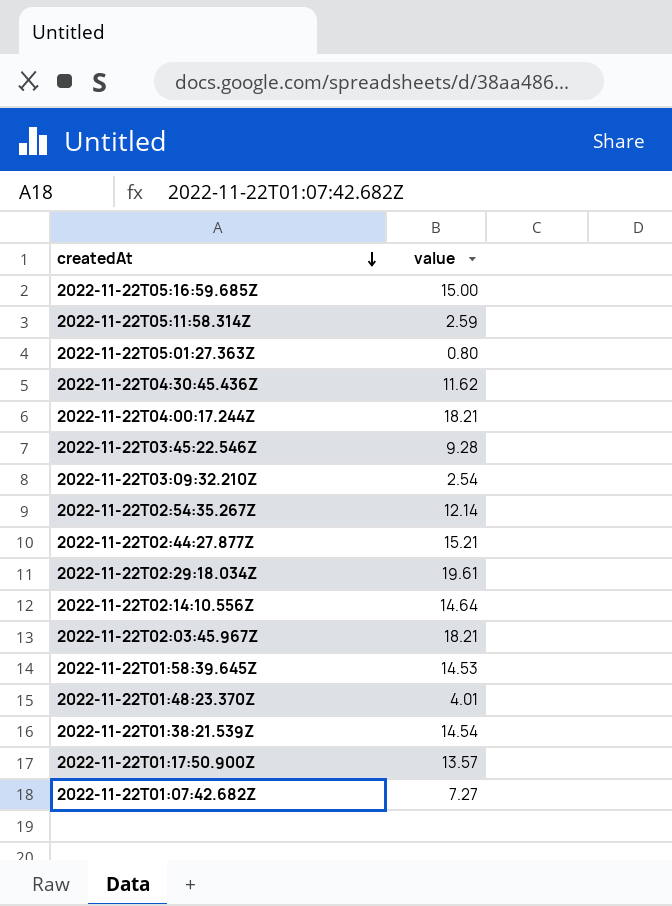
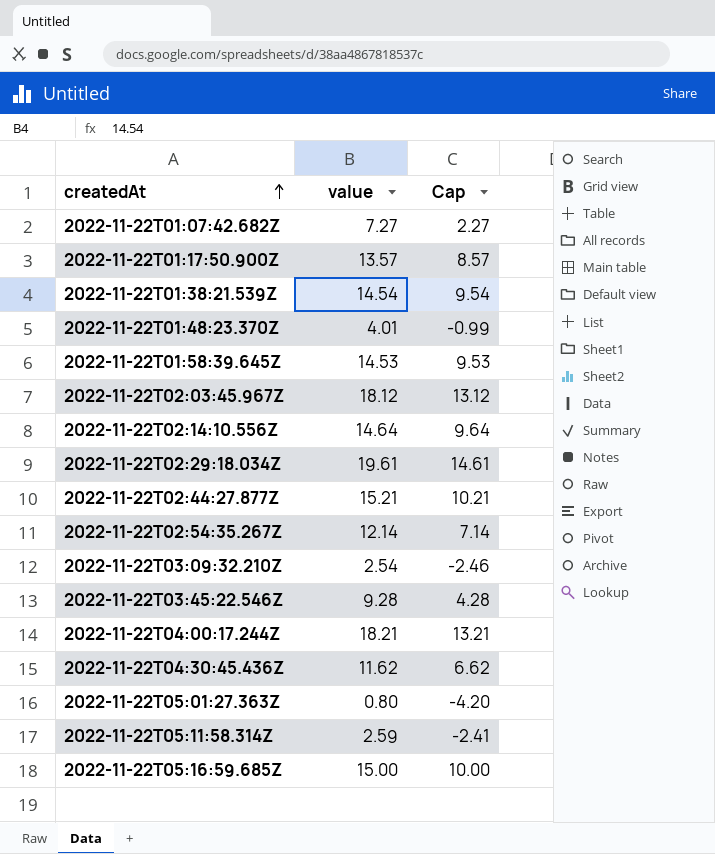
row order: createdAt descending -> createdAt ascending
column Cap | formula: none -> [value] - 5
2022-11-22T02:03:45.967Z | value: 18.21 -> 18.12

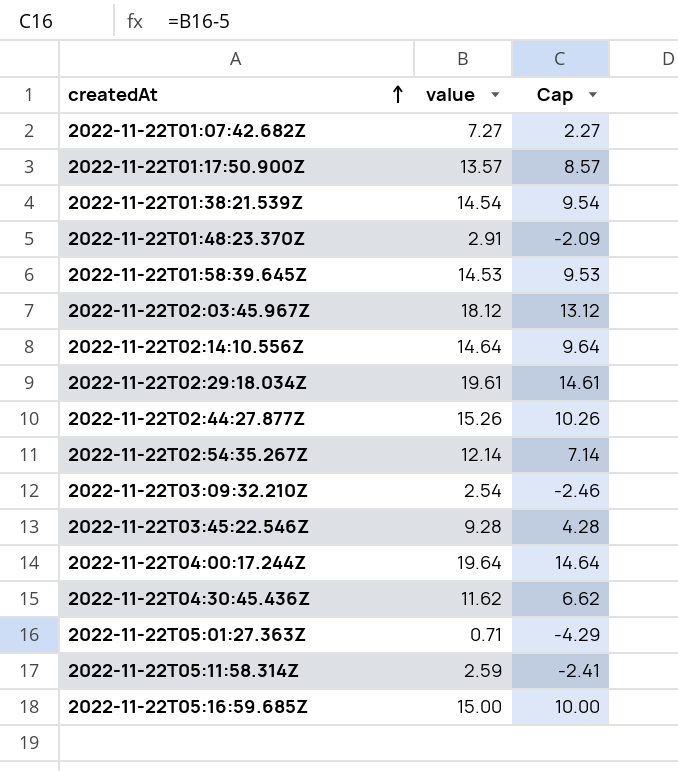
2022-11-22T01:48:23.370Z | value: 4.01 -> 2.91
2022-11-22T01:48:23.370Z | Cap: -0.99 -> -2.09
2022-11-22T02:44:27.877Z | value: 15.21 -> 15.26
2022-11-22T02:44:27.877Z | Cap: 10.21 -> 10.26
2022-11-22T04:00:17.244Z | value: 18.21 -> 19.64
2022-11-22T04:00:17.244Z | Cap: 13.21 -> 14.64
2022-11-22T05:01:27.363Z | value: 0.80 -> 0.71
2022-11-22T05:01:27.363Z | Cap: -4.20 -> -4.29

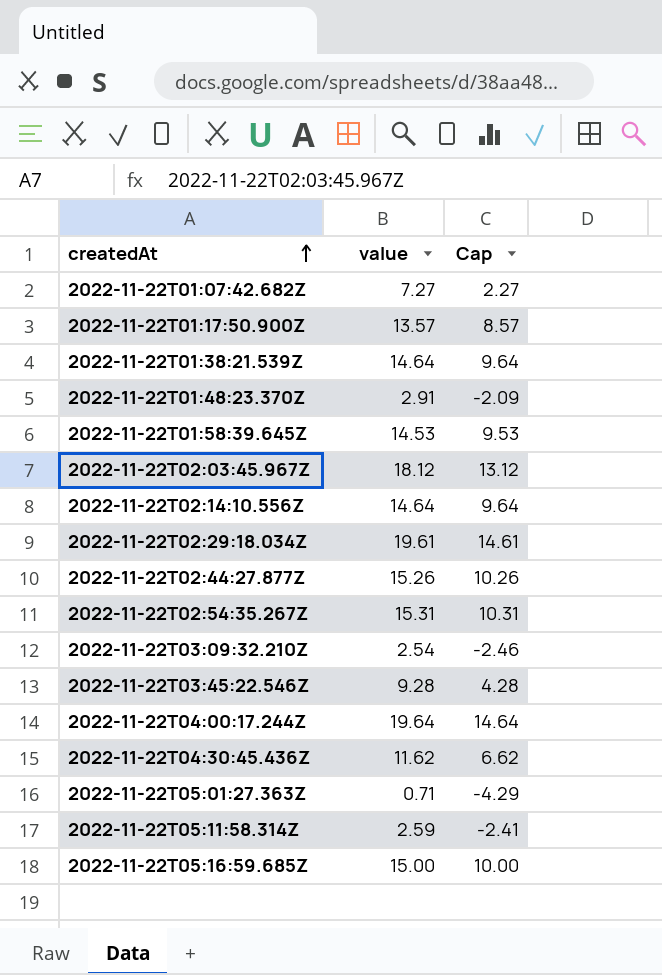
2022-11-22T01:38:21.539Z | value: 14.54 -> 14.64
2022-11-22T01:38:21.539Z | Cap: 9.54 -> 9.64
2022-11-22T02:54:35.267Z | value: 12.14 -> 15.31
2022-11-22T02:54:35.267Z | Cap: 7.14 -> 10.31

